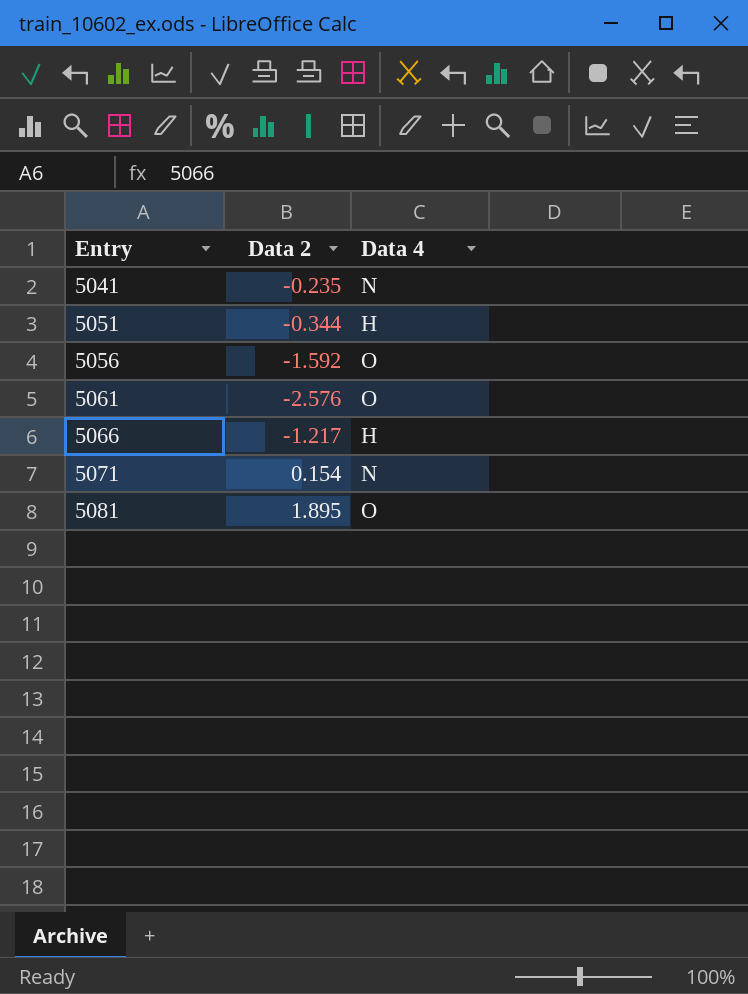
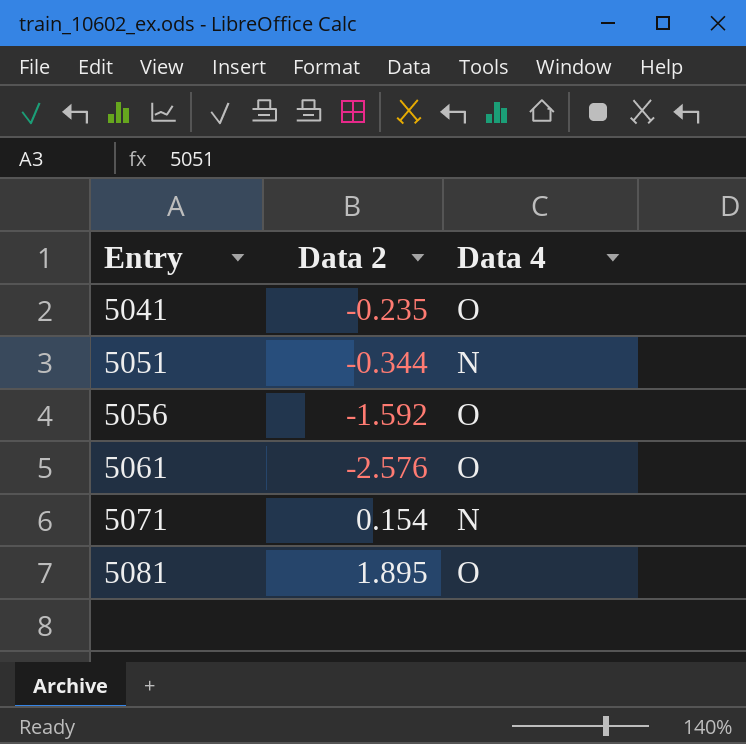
row 5066: -1.217 | H -> none
5041 | Data 4: N -> O
5051 | Data 4: H -> N

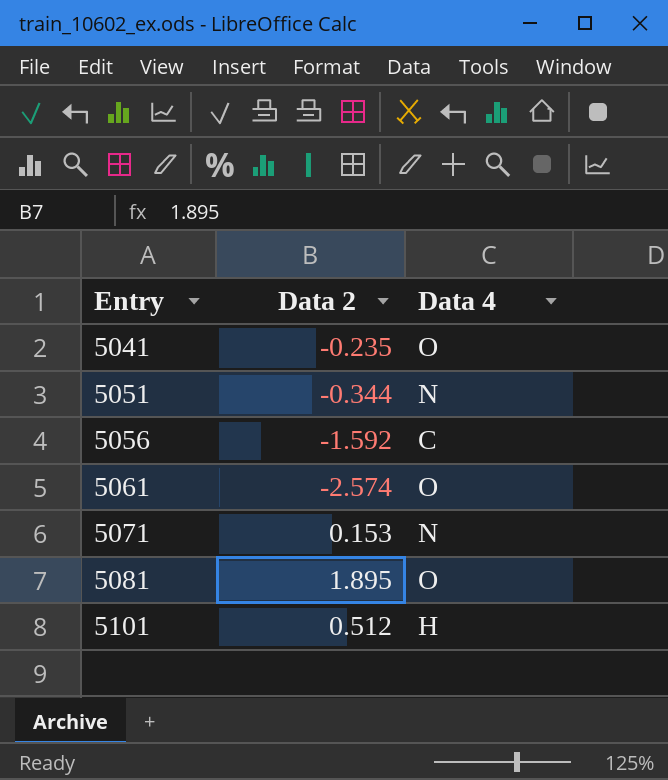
5056 | Data 4: O -> C
5061 | Data 2: -2.576 -> -2.574
5071 | Data 2: 0.154 -> 0.153
row 5101: none -> 0.512 | H

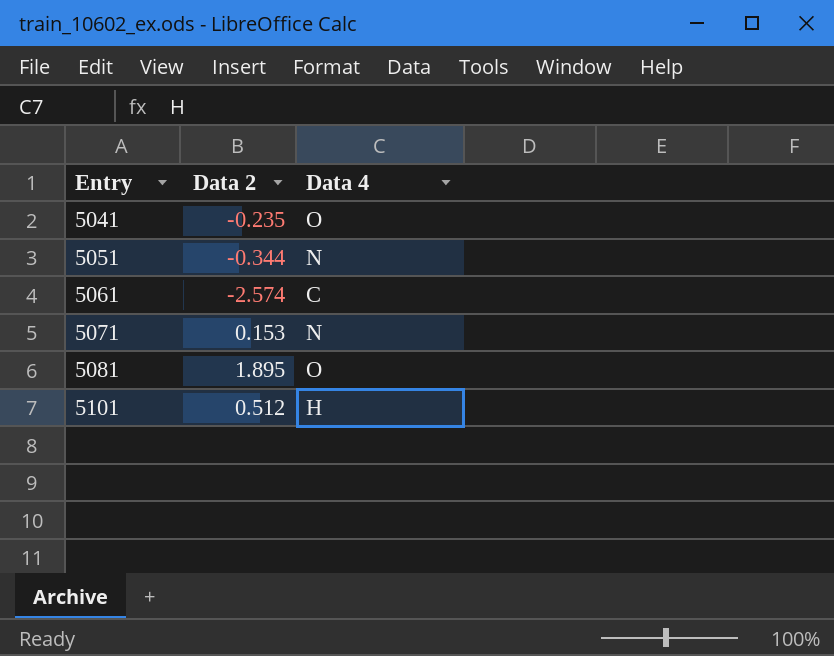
row 5056: -1.592 | C -> none
5061 | Data 4: O -> C

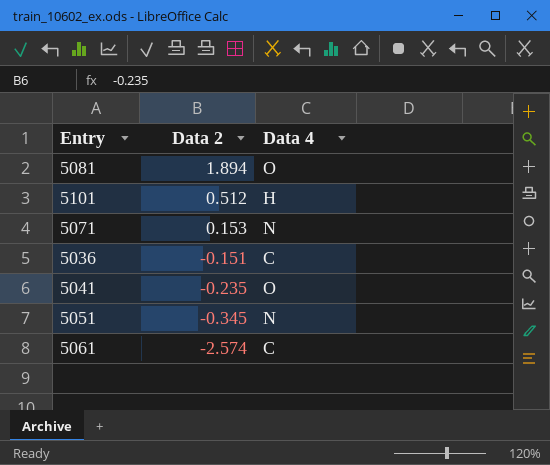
row order: Entry ascending -> Data 2 descending
5081 | Data 2: 1.895 -> 1.894
row 5036: none -> -0.151 | C
5051 | Data 2: -0.344 -> -0.345

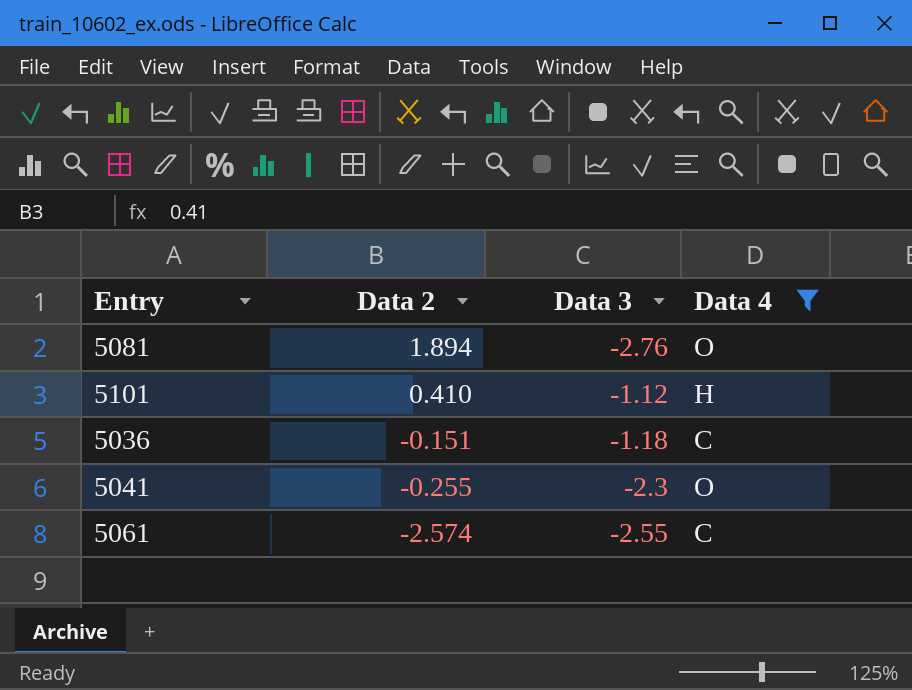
filter: none -> Data 4 != N
column Data 3 | position: none -> 3
5101 | Data 2: 0.512 -> 0.410
5041 | Data 2: -0.235 -> -0.255

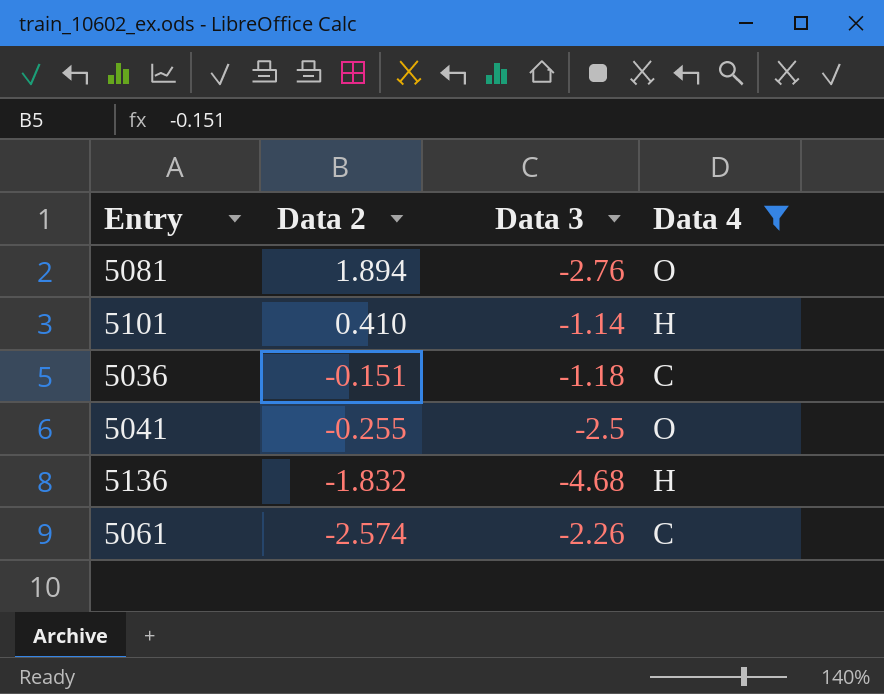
5101 | Data 3: -1.12 -> -1.14
5041 | Data 3: -2.3 -> -2.5
row 5136: none -> -1.832 | -4.68 | H
5061 | Data 3: -2.55 -> -2.26

